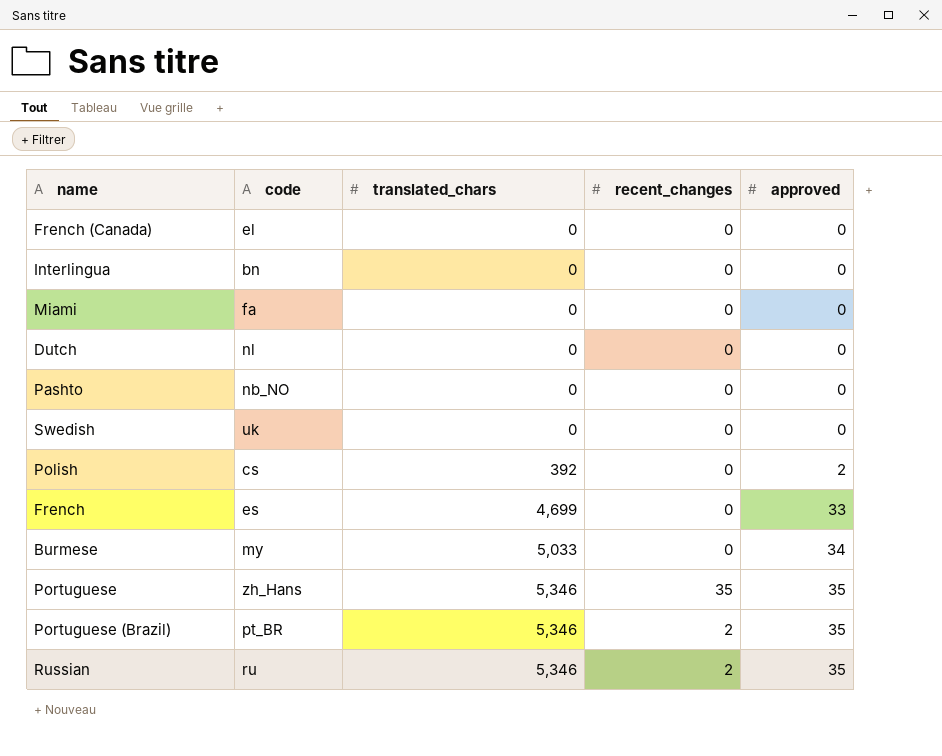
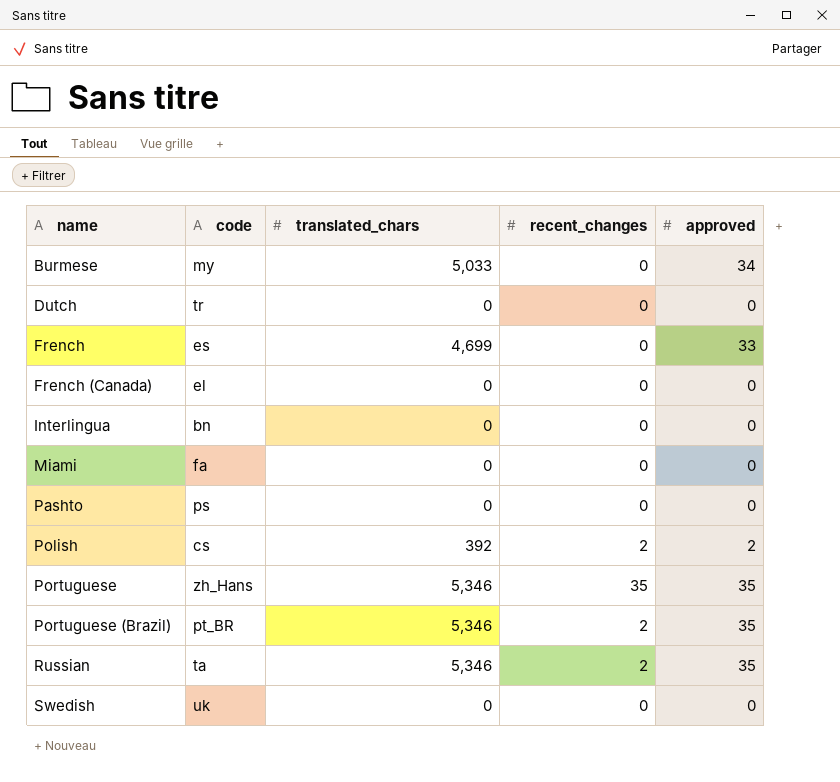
row order: translated_chars ascending -> name ascending
Dutch | code: nl -> tr
Pashto | code: nb_NO -> ps
Polish | recent_changes: 0 -> 2
Russian | code: ru -> ta

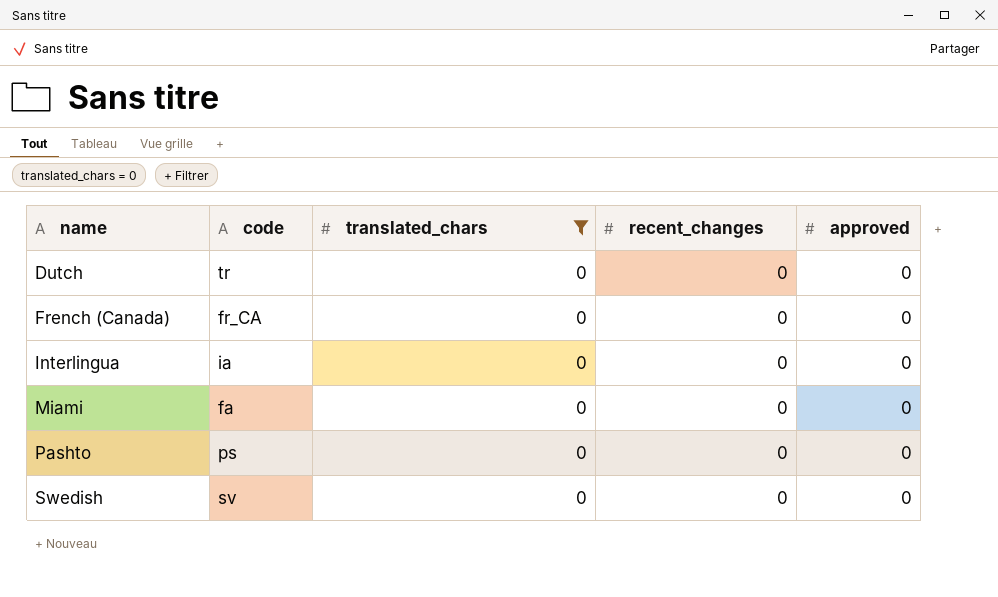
filter: none -> translated_chars = 0
French (Canada) | code: el -> fr_CA
Interlingua | code: bn -> ia
Swedish | code: uk -> sv

